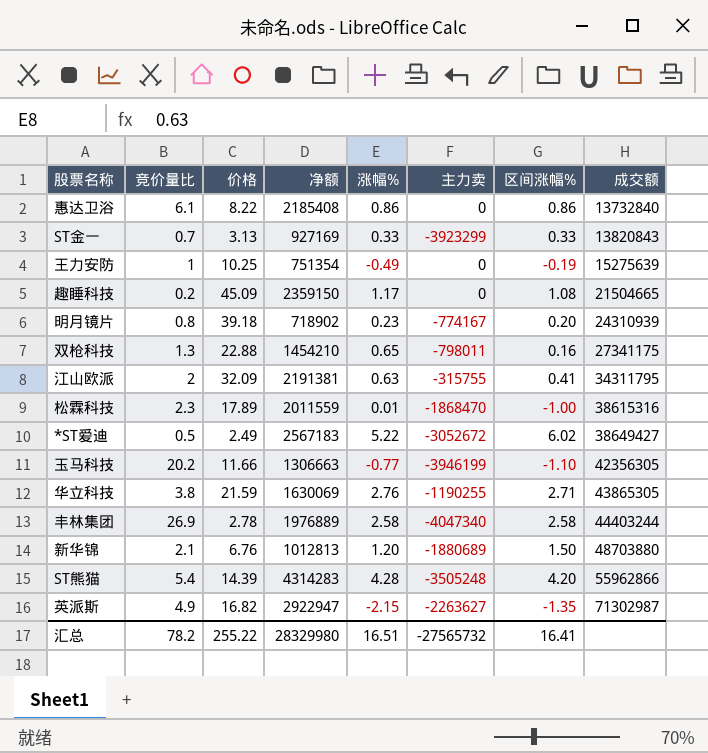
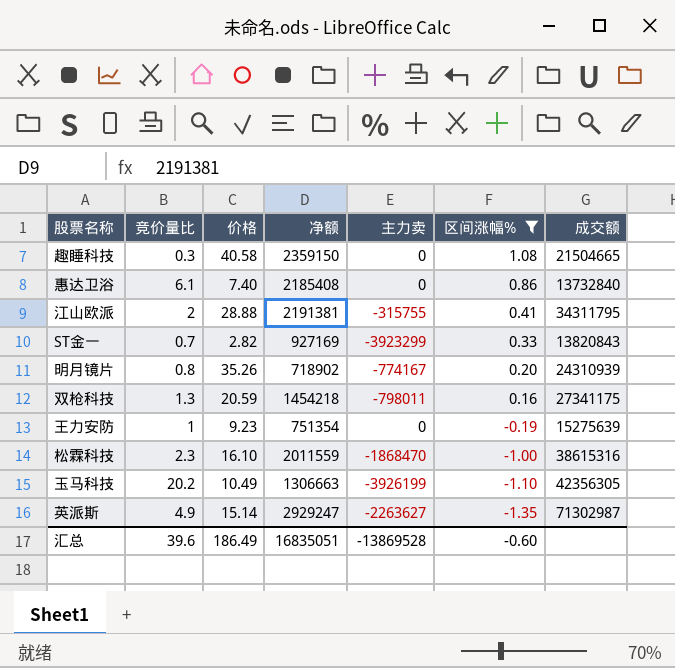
filter: none -> 区间涨幅% <= 1.08
row order: 成交额 ascending -> 区间涨幅% descending
column 涨幅% | position: 5 -> none
趣睡科技 | 竞价量比: 0.2 -> 0.3
趣睡科技 | 价格: 45.09 -> 40.58
惠达卫浴 | 价格: 8.22 -> 7.40
江山欧派 | 价格: 32.09 -> 28.88
ST金一 | 价格: 3.13 -> 2.82
明月镜片 | 价格: 39.18 -> 35.26
双枪科技 | 价格: 22.88 -> 20.59
双枪科技 | 净额: 1454210 -> 1454218
王力安防 | 价格: 10.25 -> 9.23
松霖科技 | 价格: 17.89 -> 16.10
玉马科技 | 价格: 11.66 -> 10.49
玉马科技 | 主力卖: -3946199 -> -3926199
英派斯 | 价格: 16.82 -> 15.14
英派斯 | 净额: 2922947 -> 2929247
汇总 | 竞价量比: 78.2 -> 39.6
汇总 | 价格: 255.22 -> 186.49
汇总 | 净额: 28329980 -> 16835051
汇总 | 主力卖: -27565732 -> -13869528
汇总 | 区间涨幅%: 16.41 -> -0.60

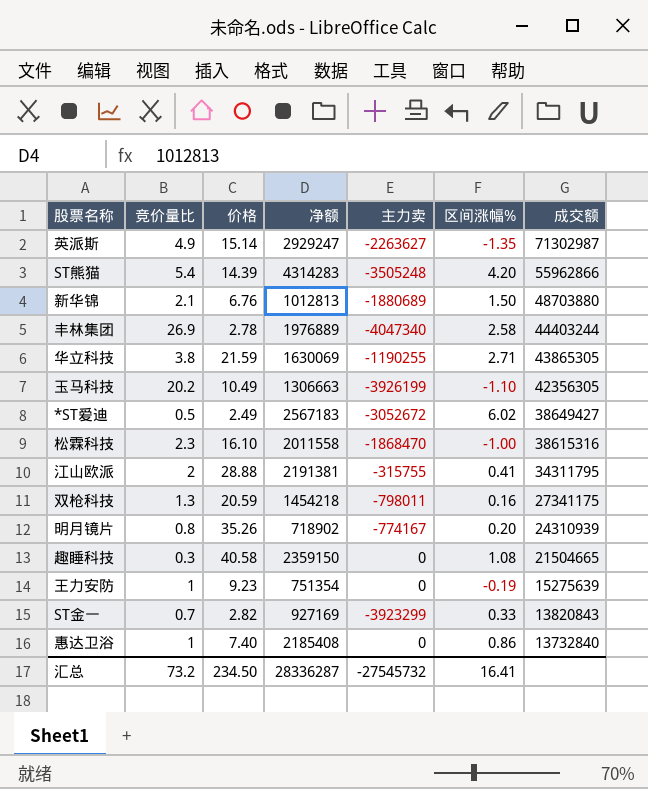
filter: 区间涨幅% <= 1.08 -> none
row order: 区间涨幅% descending -> 成交额 descending
松霖科技 | 净额: 2011559 -> 2011558
惠达卫浴 | 竞价量比: 6.1 -> 1
汇总 | 竞价量比: 39.6 -> 73.2
汇总 | 价格: 186.49 -> 234.50
汇总 | 净额: 16835051 -> 28336287
汇总 | 主力卖: -13869528 -> -27545732
汇总 | 区间涨幅%: -0.60 -> 16.41

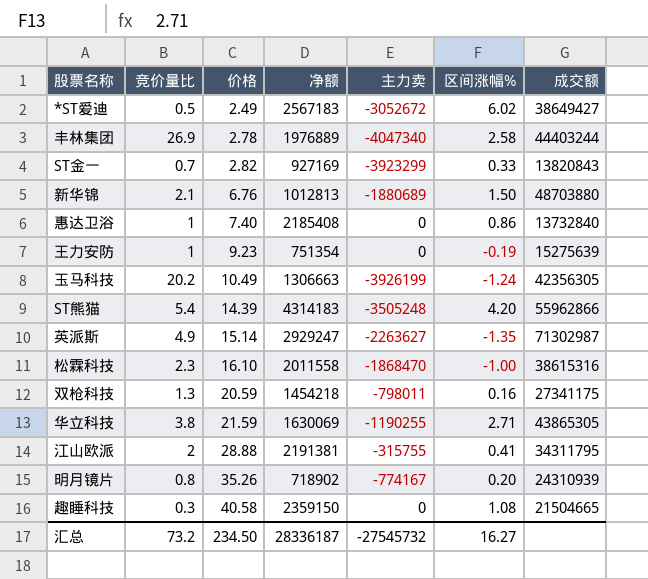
row order: 成交额 descending -> 价格 ascending
玉马科技 | 区间涨幅%: -1.10 -> -1.24
ST熊猫 | 净额: 4314283 -> 4314183
汇总 | 净额: 28336287 -> 28336187
汇总 | 区间涨幅%: 16.41 -> 16.27

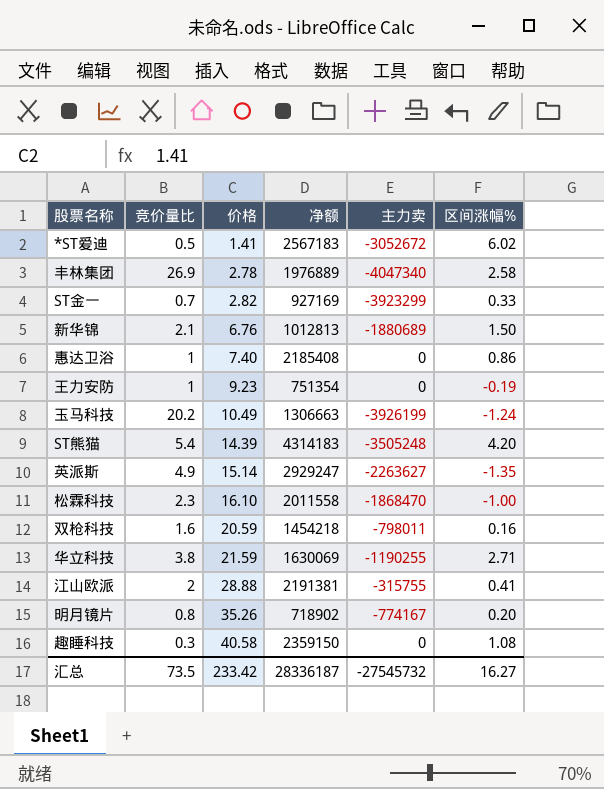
column 成交额 | position: 7 -> none
*ST爱迪 | 价格: 2.49 -> 1.41
双枪科技 | 竞价量比: 1.3 -> 1.6
汇总 | 竞价量比: 73.2 -> 73.5
汇总 | 价格: 234.50 -> 233.42

